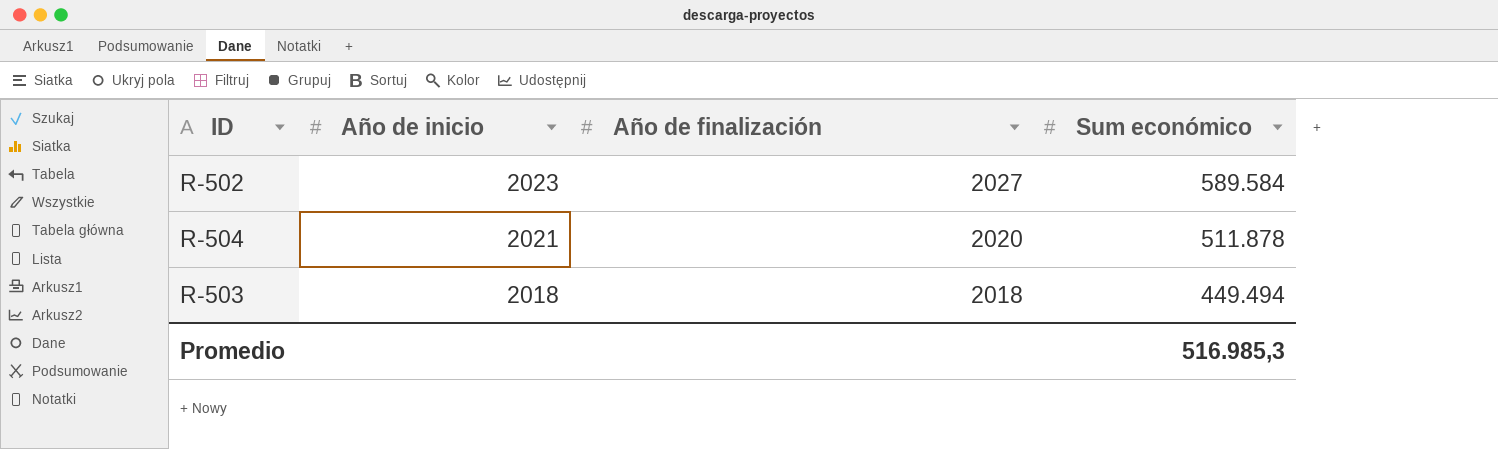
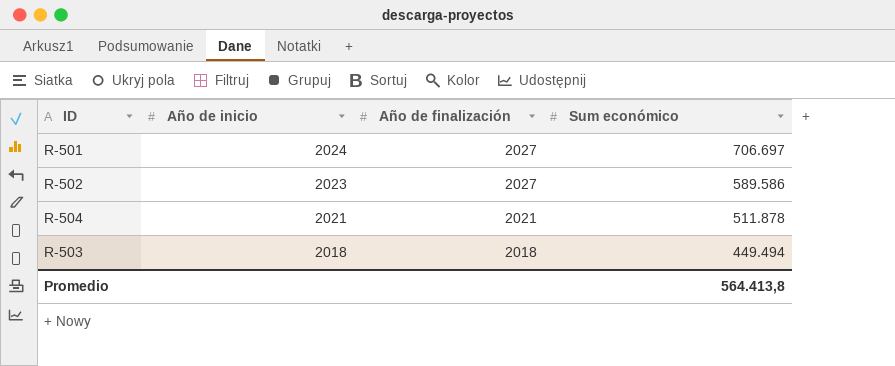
row R-501: none -> 2024 | 2027 | 706.697
R-502 | Sum económico: 589.584 -> 589.586
R-504 | Año de finalización: 2020 -> 2021
Promedio | Sum económico: 516.985,3 -> 564.413,8

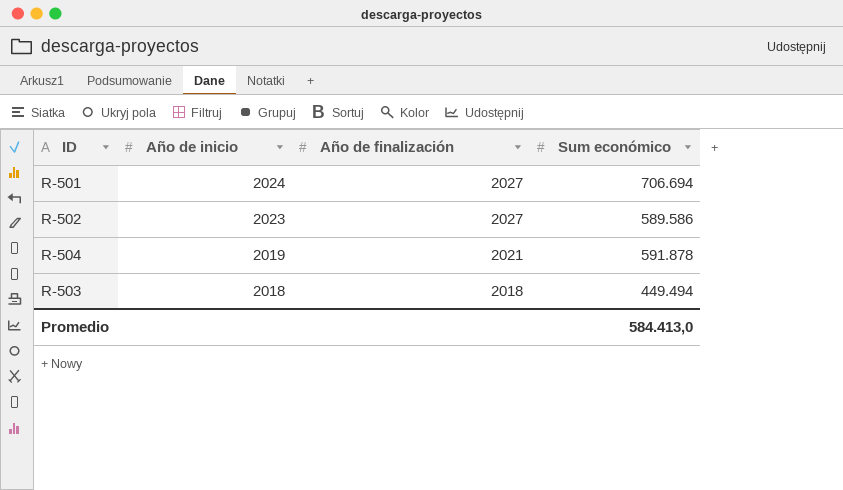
R-501 | Sum económico: 706.697 -> 706.694
R-504 | Año de inicio: 2021 -> 2019
R-504 | Sum económico: 511.878 -> 591.878
Promedio | Sum económico: 564.413,8 -> 584.413,0

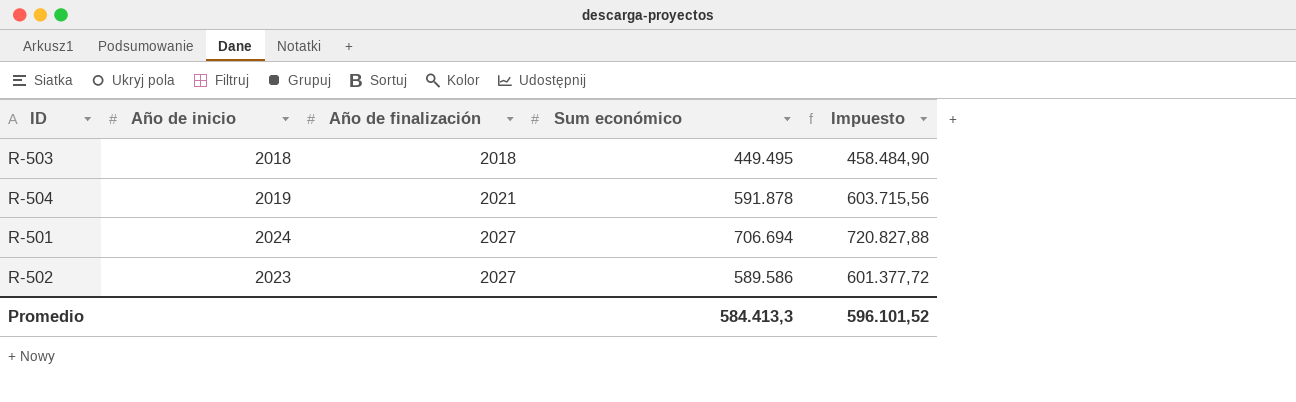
row order: Año de inicio descending -> Año de finalización ascending
column Impuesto | formula: none -> [Sum económico] * 1,02
R-503 | Sum económico: 449.494 -> 449.495
Promedio | Sum económico: 584.413,0 -> 584.413,3

